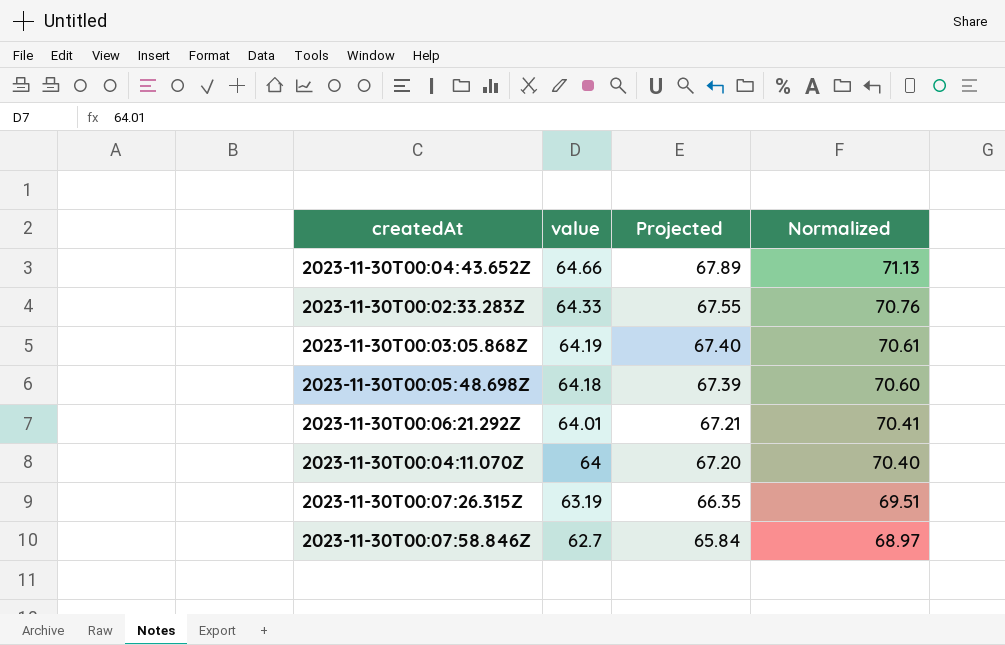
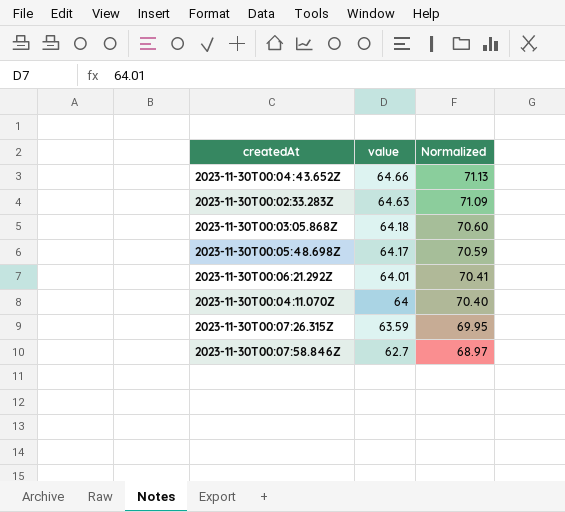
column Projected | formula: [value] * 1.05 -> none
2023-11-30T00:02:33.283Z | value: 64.33 -> 64.63
2023-11-30T00:02:33.283Z | Normalized: 70.76 -> 71.09
2023-11-30T00:03:05.868Z | value: 64.19 -> 64.18
2023-11-30T00:03:05.868Z | Normalized: 70.61 -> 70.60
2023-11-30T00:05:48.698Z | value: 64.18 -> 64.17
2023-11-30T00:05:48.698Z | Normalized: 70.60 -> 70.59
2023-11-30T00:07:26.315Z | value: 63.19 -> 63.59
2023-11-30T00:07:26.315Z | Normalized: 69.51 -> 69.95

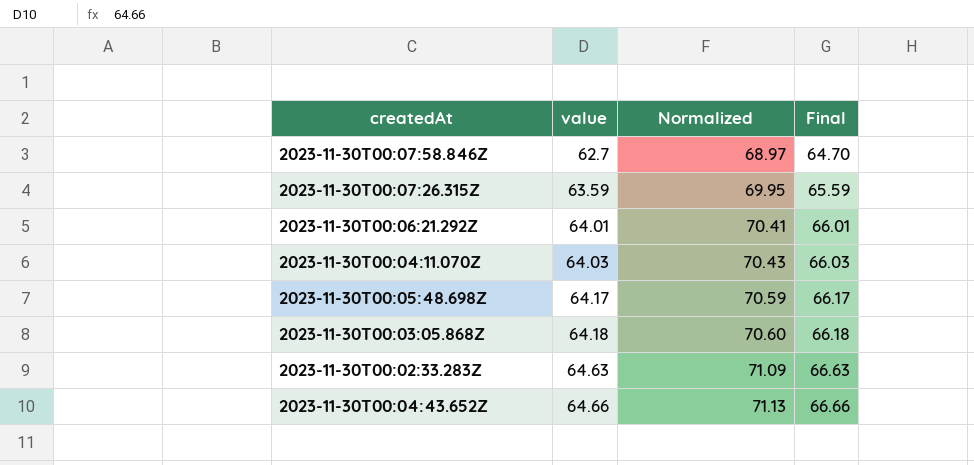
row order: value descending -> value ascending
column Final | formula: none -> [value] + 2
2023-11-30T00:04:11.070Z | value: 64 -> 64.03
2023-11-30T00:04:11.070Z | Normalized: 70.40 -> 70.43

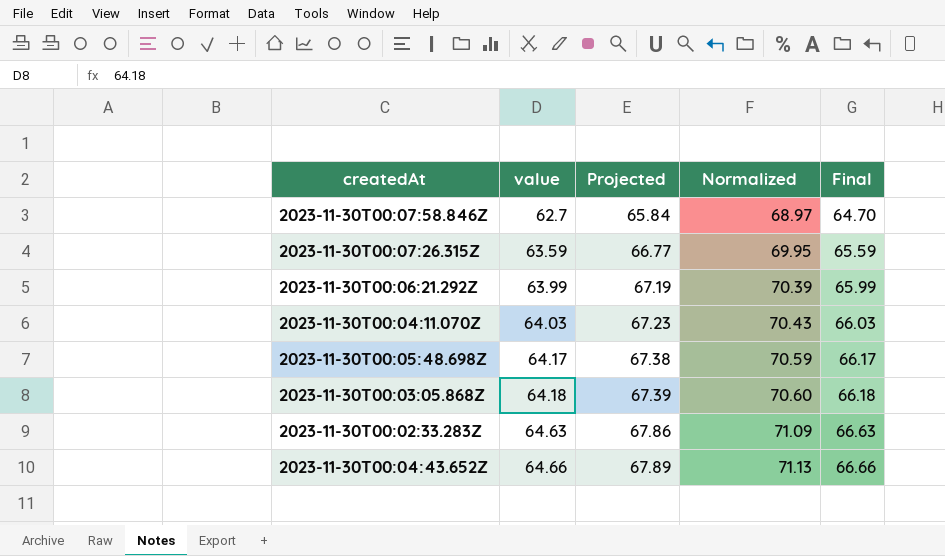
column Projected | formula: none -> [value] * 1.05
2023-11-30T00:06:21.292Z | value: 64.01 -> 63.99
2023-11-30T00:06:21.292Z | Normalized: 70.41 -> 70.39
2023-11-30T00:06:21.292Z | Final: 66.01 -> 65.99

